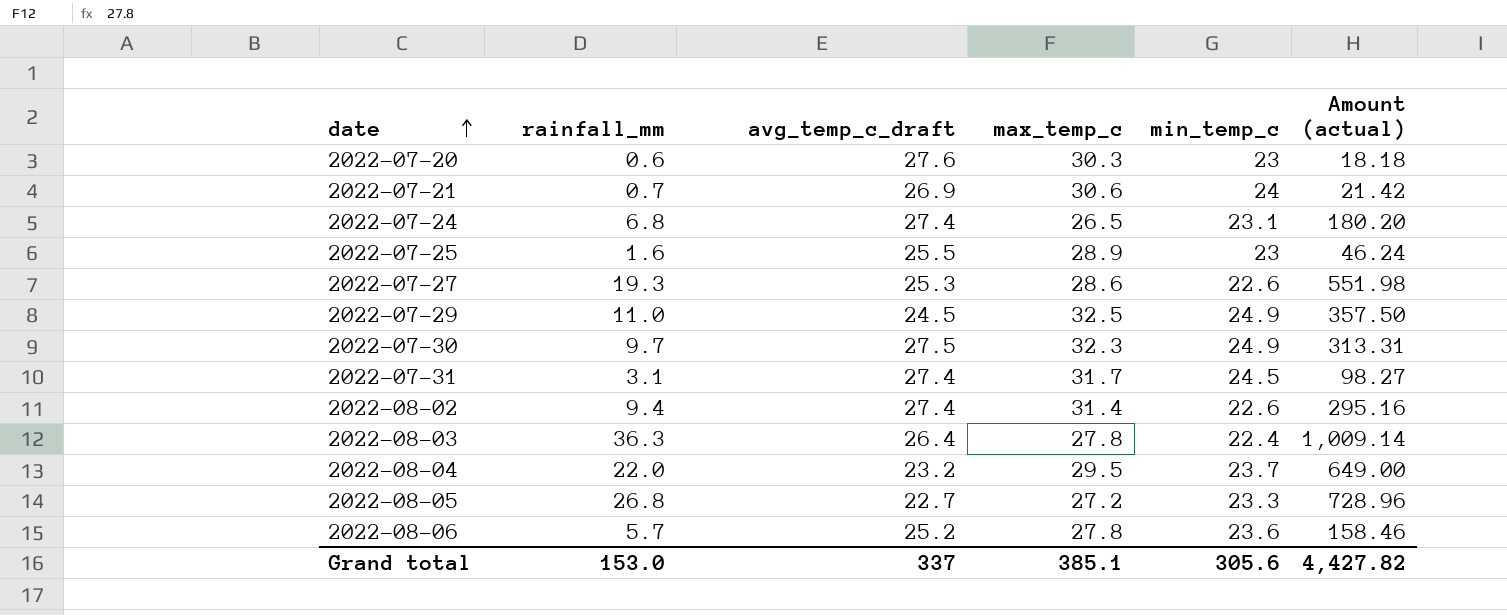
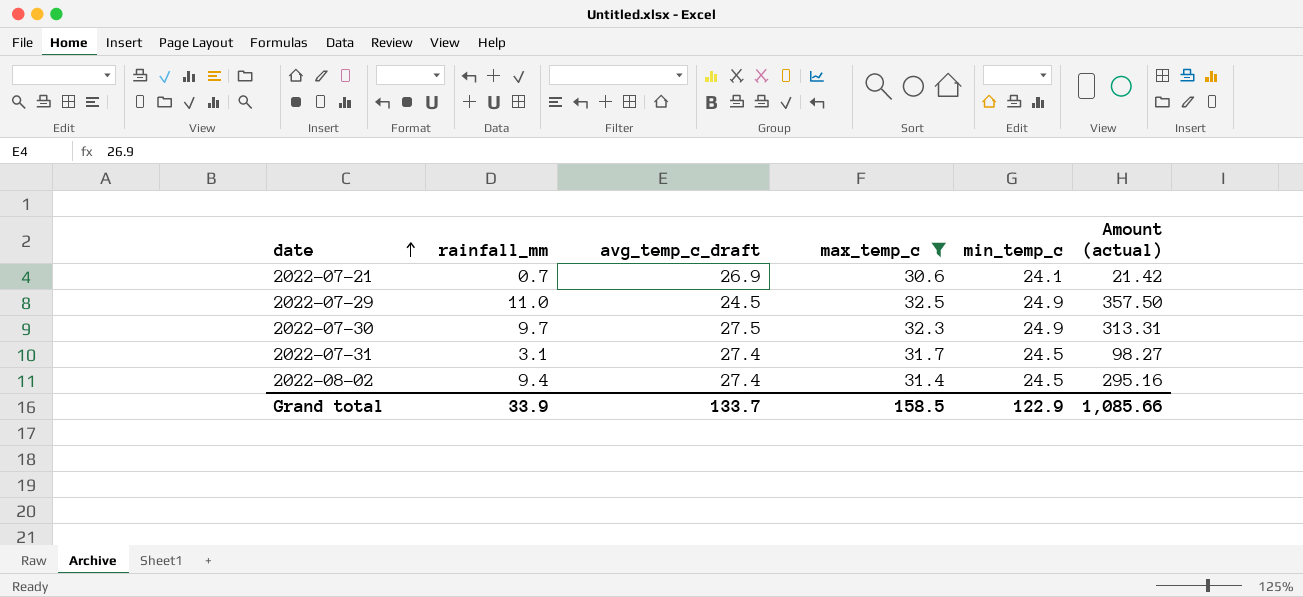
filter: none -> max_temp_c >= 30.6
2022-07-21 | min_temp_c: 24 -> 24.1
2022-08-02 | min_temp_c: 22.6 -> 24.5
Grand total | rainfall_mm: 153.0 -> 33.9
Grand total | avg_temp_c_draft: 337 -> 133.7
Grand total | max_temp_c: 385.1 -> 158.5
Grand total | min_temp_c: 305.6 -> 122.9
Grand total | Amount (actual): 4,427.82 -> 1,085.66

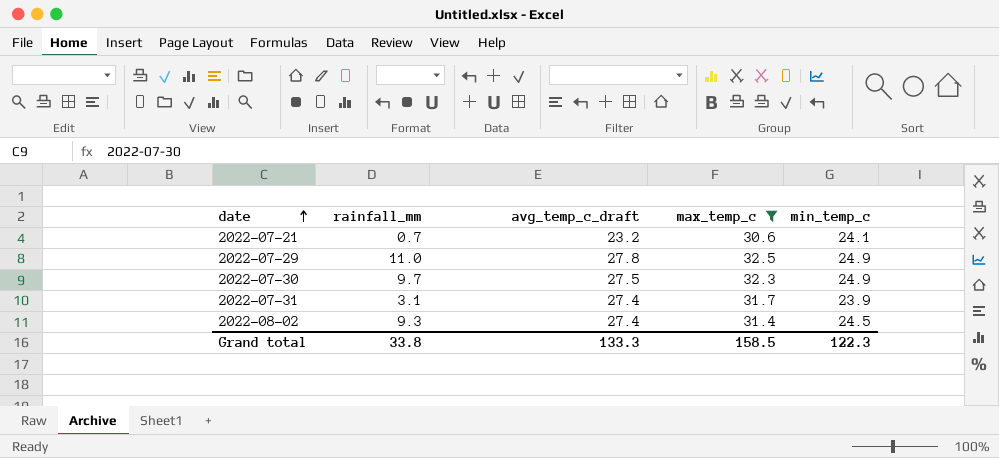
column Amount (actual) | formula: [rainfall_mm] * [max_temp_c] -> none
2022-07-21 | avg_temp_c_draft: 26.9 -> 23.2
2022-07-29 | avg_temp_c_draft: 24.5 -> 27.8
2022-07-31 | min_temp_c: 24.5 -> 23.9
2022-08-02 | rainfall_mm: 9.4 -> 9.3
Grand total | rainfall_mm: 33.9 -> 33.8
Grand total | avg_temp_c_draft: 133.7 -> 133.3
Grand total | min_temp_c: 122.9 -> 122.3

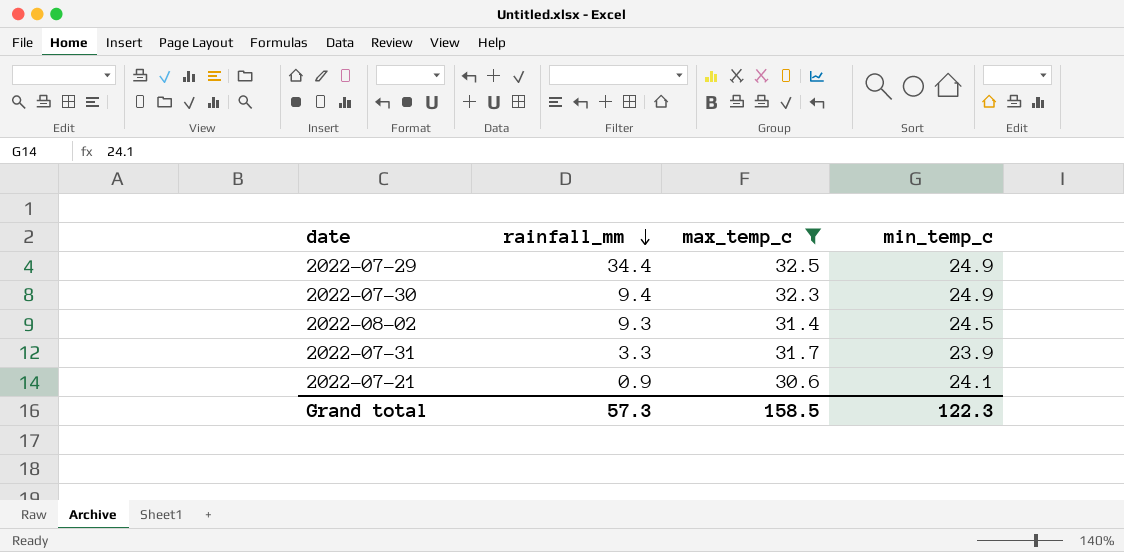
row order: date ascending -> rainfall_mm descending
column avg_temp_c_draft | position: 3 -> none
2022-07-29 | rainfall_mm: 11.0 -> 34.4
2022-07-30 | rainfall_mm: 9.7 -> 9.4
2022-07-31 | rainfall_mm: 3.1 -> 3.3
2022-07-21 | rainfall_mm: 0.7 -> 0.9
Grand total | rainfall_mm: 33.8 -> 57.3

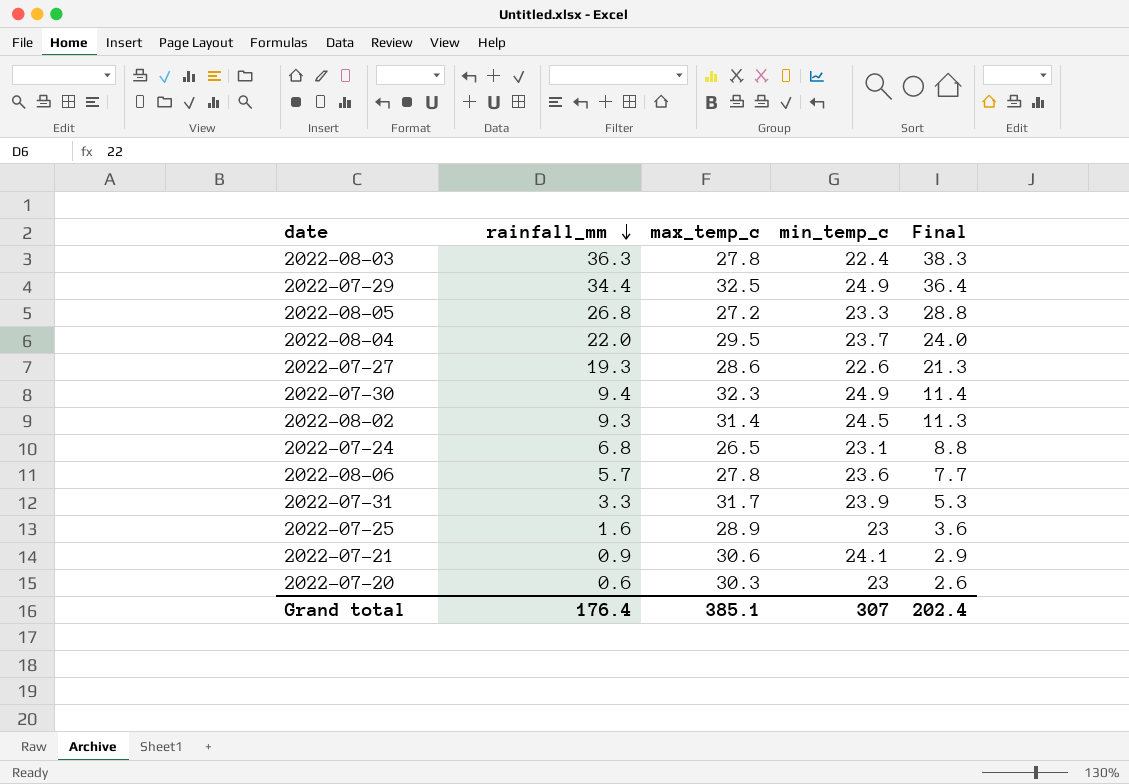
filter: max_temp_c >= 30.6 -> none
column Final | formula: none -> [rainfall_mm] + 2
Grand total | rainfall_mm: 57.3 -> 176.4
Grand total | max_temp_c: 158.5 -> 385.1
Grand total | min_temp_c: 122.3 -> 307

